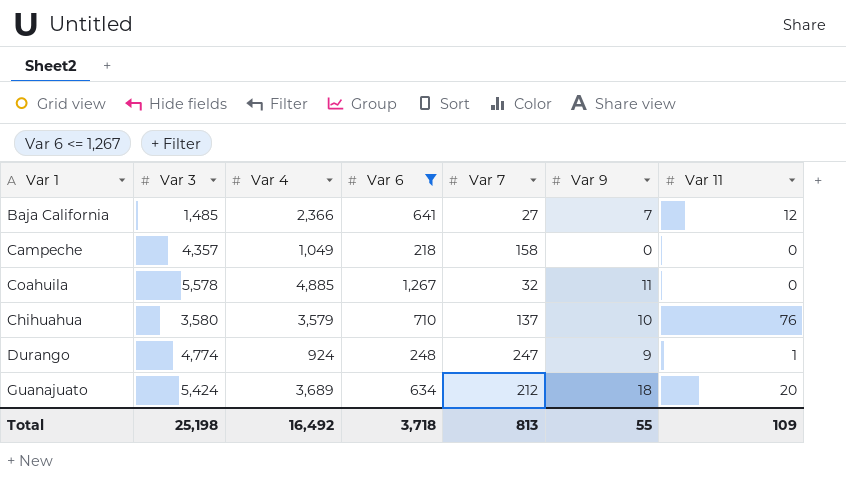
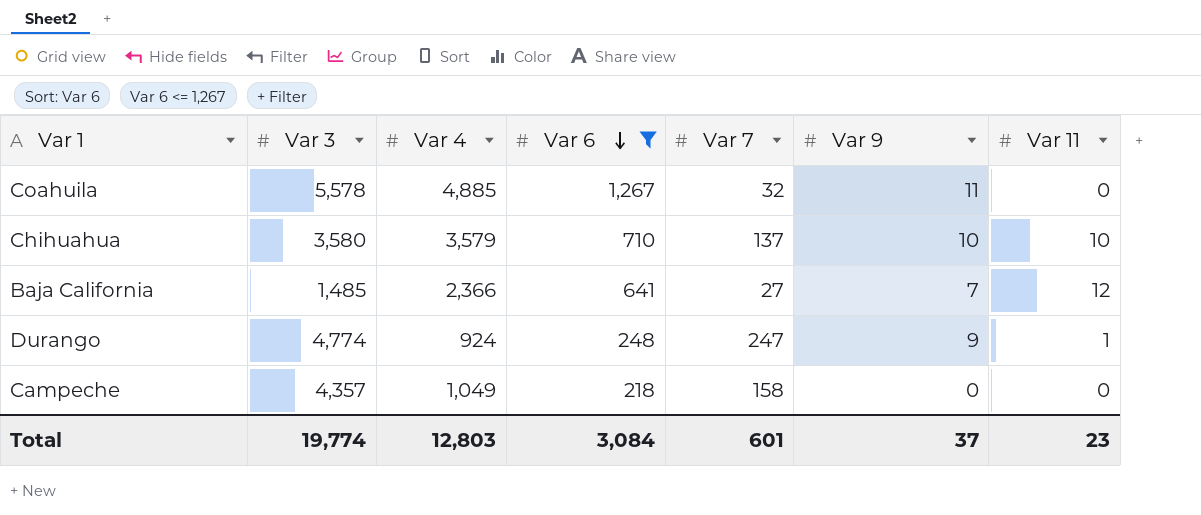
row order: none -> Var 6 descending
row Guanajuato: 5,424 | 3,689 | 634 | 212 | 18 | 20 -> none
Chihuahua | Var 11: 76 -> 10
Total | Var 3: 25,198 -> 19,774
Total | Var 4: 16,492 -> 12,803
Total | Var 6: 3,718 -> 3,084
Total | Var 7: 813 -> 601
Total | Var 9: 55 -> 37
Total | Var 11: 109 -> 23

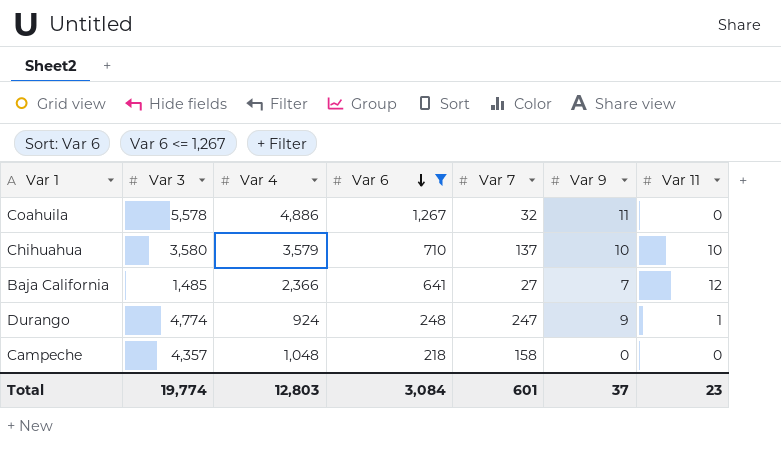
Coahuila | Var 4: 4,885 -> 4,886
Campeche | Var 4: 1,049 -> 1,048

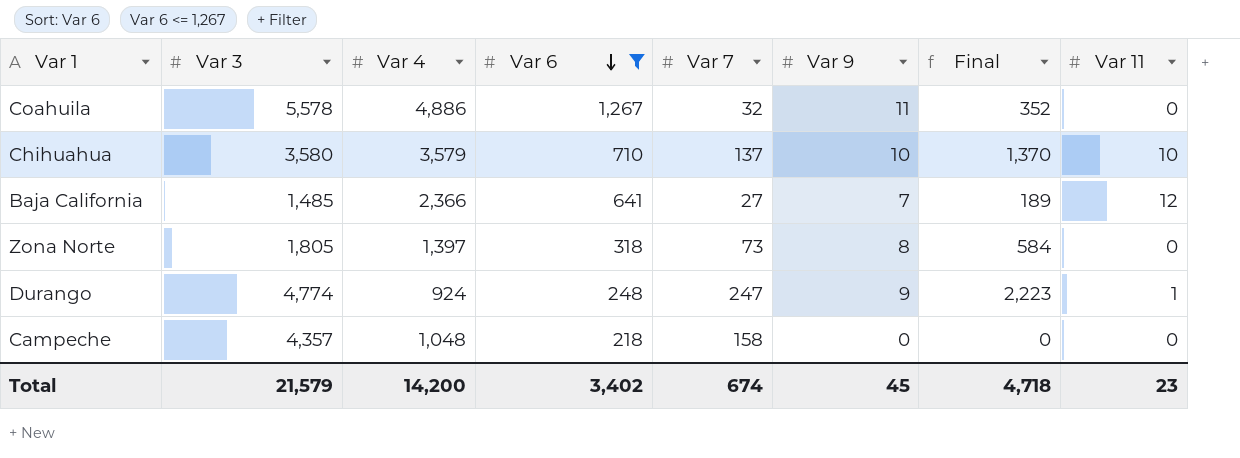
column Final | formula: none -> [Var 7] * [Var 9]
row Zona Norte: none -> 1,805 | 1,397 | 318 | 73 | 8 | 584 | 0
Total | Var 3: 19,774 -> 21,579
Total | Var 4: 12,803 -> 14,200
Total | Var 6: 3,084 -> 3,402
Total | Var 7: 601 -> 674
Total | Var 9: 37 -> 45

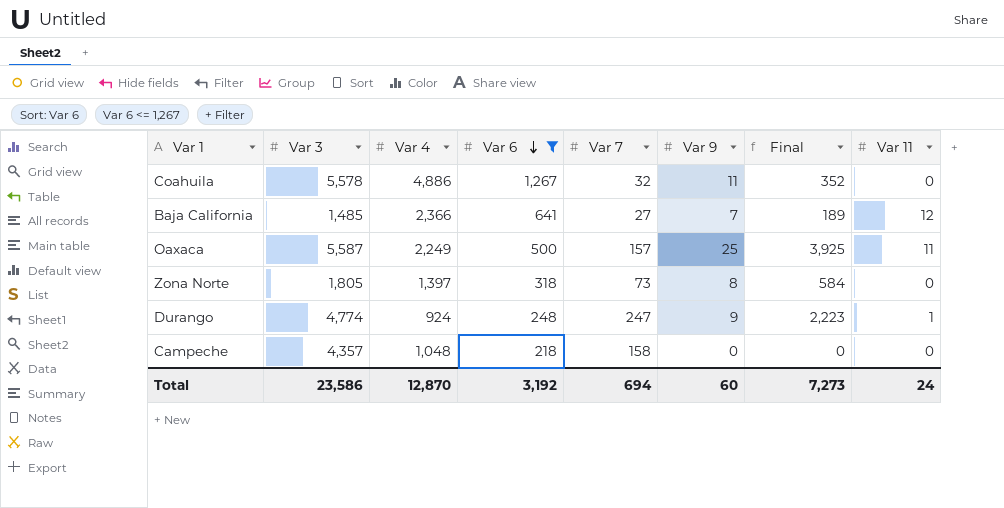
row Chihuahua: 3,580 | 3,579 | 710 | 137 | 10 | 1,370 | 10 -> none
row Oaxaca: none -> 5,587 | 2,249 | 500 | 157 | 25 | 3,925 | 11
Total | Var 3: 21,579 -> 23,586
Total | Var 4: 14,200 -> 12,870
Total | Var 6: 3,402 -> 3,192
Total | Var 7: 674 -> 694
Total | Var 9: 45 -> 60
Total | Final: 4,718 -> 7,273
Total | Var 11: 23 -> 24

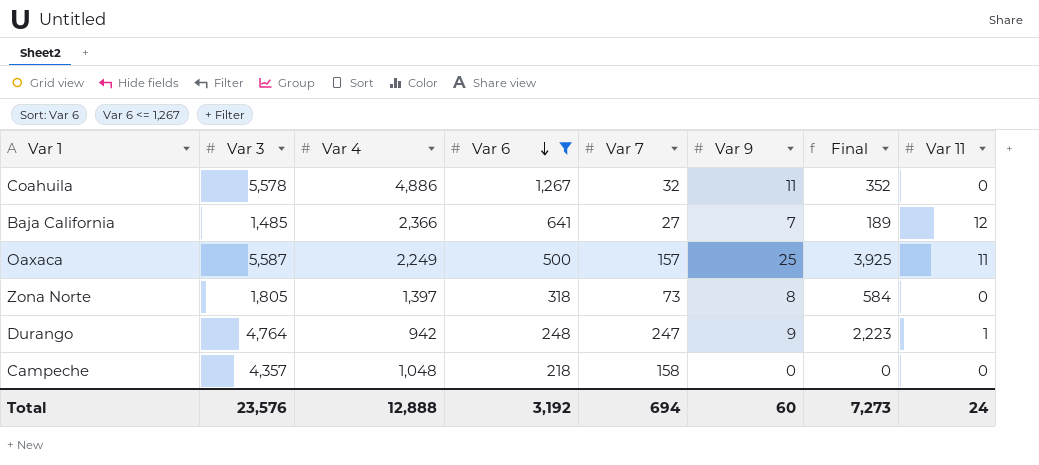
Durango | Var 3: 4,774 -> 4,764
Durango | Var 4: 924 -> 942
Total | Var 3: 23,586 -> 23,576
Total | Var 4: 12,870 -> 12,888

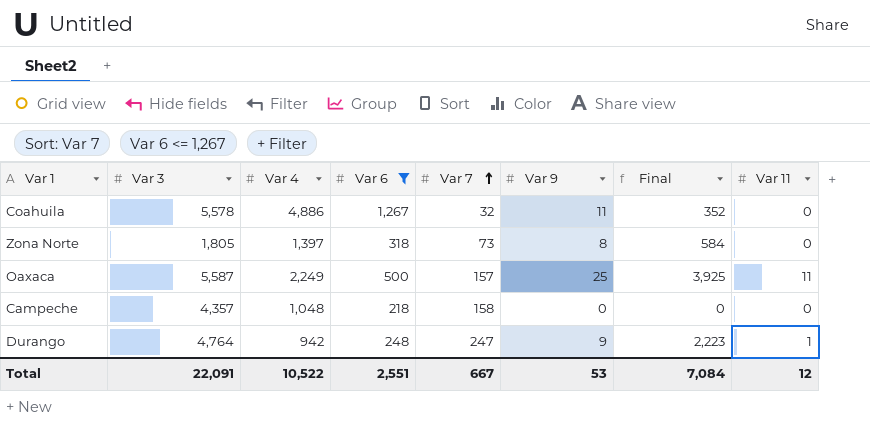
row order: Var 6 descending -> Var 7 ascending
row Baja California: 1,485 | 2,366 | 641 | 27 | 7 | 189 | 12 -> none
Total | Var 3: 23,576 -> 22,091
Total | Var 4: 12,888 -> 10,522
Total | Var 6: 3,192 -> 2,551
Total | Var 7: 694 -> 667
Total | Var 9: 60 -> 53
Total | Final: 7,273 -> 7,084
Total | Var 11: 24 -> 12

